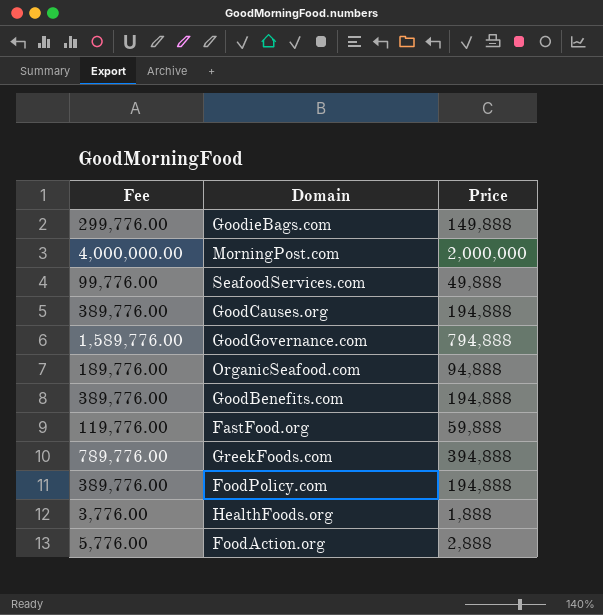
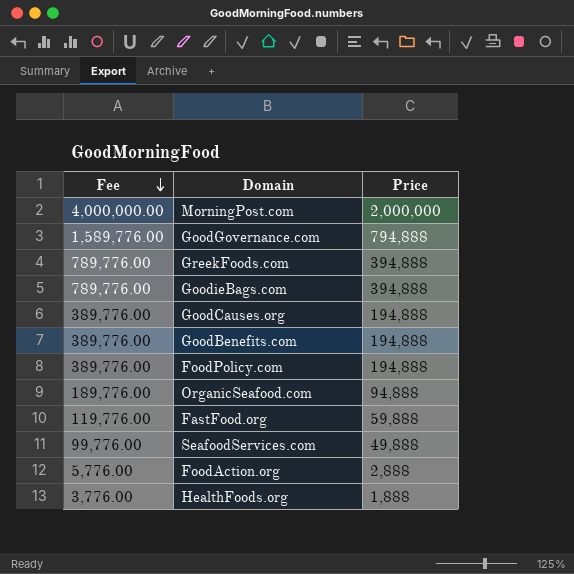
row order: none -> Fee descending
GoodieBags.com | Fee: 299,776.00 -> 789,776.00
GoodieBags.com | Price: 149,888 -> 394,888

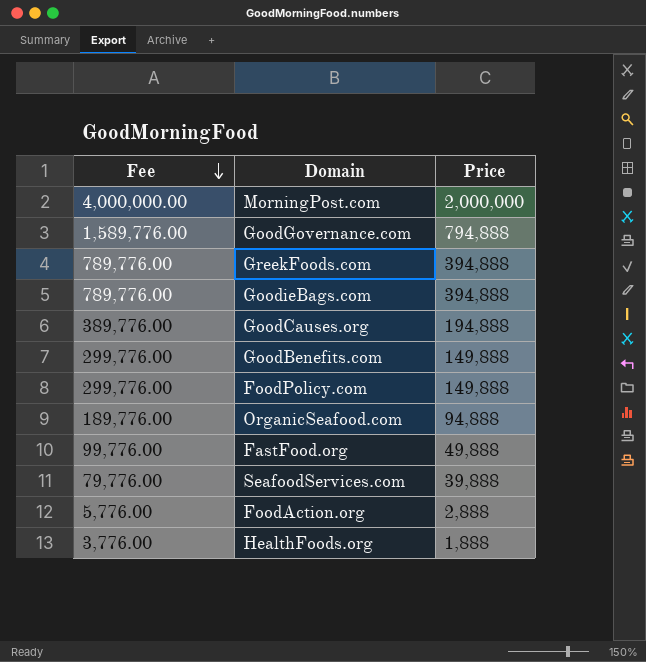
GoodBenefits.com | Fee: 389,776.00 -> 299,776.00
GoodBenefits.com | Price: 194,888 -> 149,888
FoodPolicy.com | Fee: 389,776.00 -> 299,776.00
FoodPolicy.com | Price: 194,888 -> 149,888
FastFood.org | Fee: 119,776.00 -> 99,776.00
FastFood.org | Price: 59,888 -> 49,888
SeafoodServices.com | Fee: 99,776.00 -> 79,776.00
SeafoodServices.com | Price: 49,888 -> 39,888

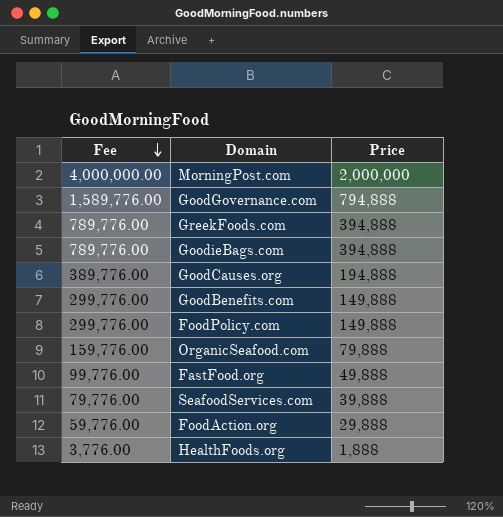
OrganicSeafood.com | Fee: 189,776.00 -> 159,776.00
OrganicSeafood.com | Price: 94,888 -> 79,888
FoodAction.org | Fee: 5,776.00 -> 59,776.00
FoodAction.org | Price: 2,888 -> 29,888

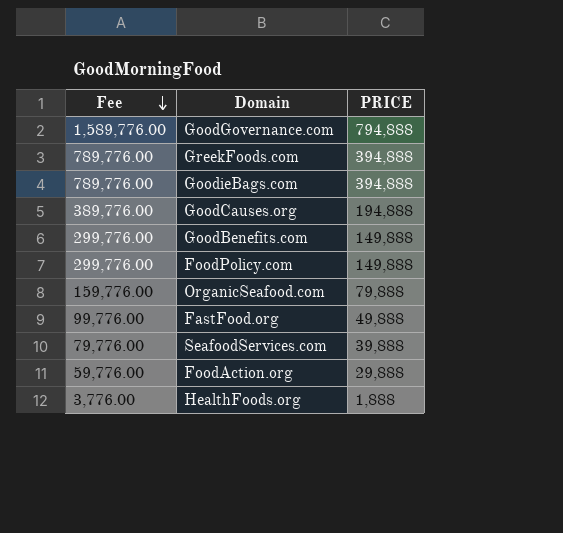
column name: Price -> PRICE
row MorningPost.com: 4,000,000.00 | 2,000,000 -> none

